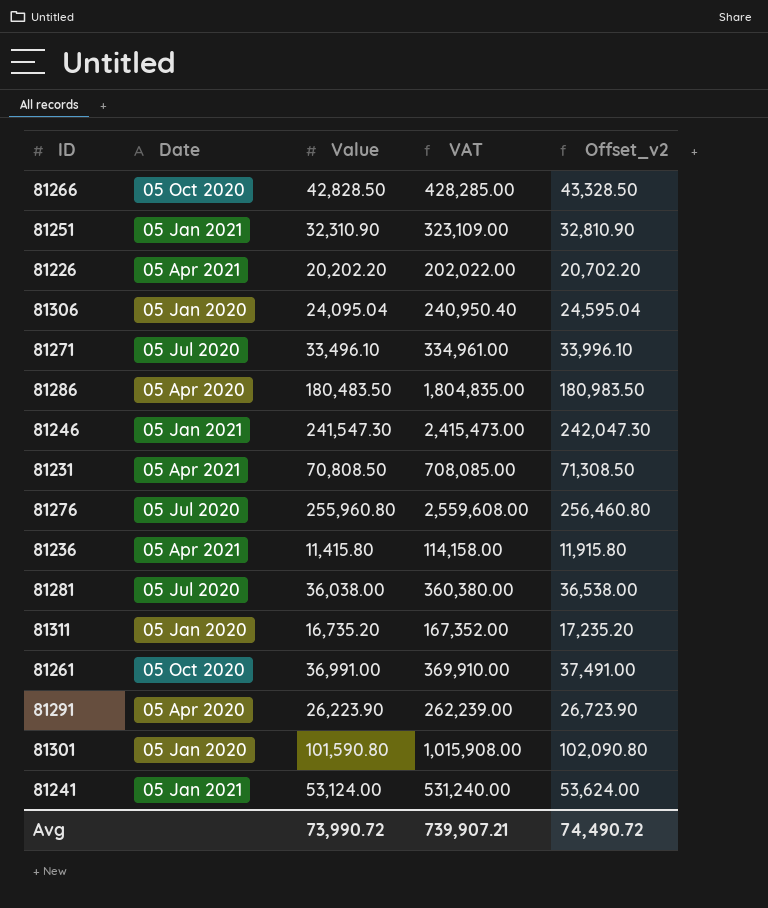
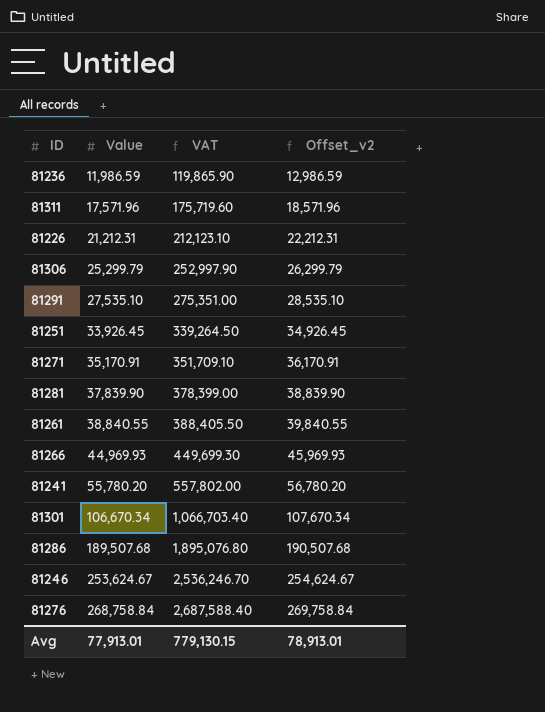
row order: none -> Value ascending
column Date | position: 2 -> none
column Offset_v2 | formula: [Value] + 500 -> [Value] + 1000
row 81231: 05 Apr 2021 | 70,808.50 | 708,085.00 | 71,308.50 -> none
81236 | Value: 11,415.80 -> 11,986.59
81236 | VAT: 114,158.00 -> 119,865.90
81311 | Value: 16,735.20 -> 17,571.96
81311 | VAT: 167,352.00 -> 175,719.60
81226 | Value: 20,202.20 -> 21,212.31
81226 | VAT: 202,022.00 -> 212,123.10
81306 | Value: 24,095.04 -> 25,299.79
81306 | VAT: 240,950.40 -> 252,997.90
81291 | Value: 26,223.90 -> 27,535.10
81291 | VAT: 262,239.00 -> 275,351.00
81251 | Value: 32,310.90 -> 33,926.45
81251 | VAT: 323,109.00 -> 339,264.50
81271 | Value: 33,496.10 -> 35,170.91
81271 | VAT: 334,961.00 -> 351,709.10
81281 | Value: 36,038.00 -> 37,839.90
81281 | VAT: 360,380.00 -> 378,399.00
81261 | Value: 36,991.00 -> 38,840.55
81261 | VAT: 369,910.00 -> 388,405.50
81266 | Value: 42,828.50 -> 44,969.93
81266 | VAT: 428,285.00 -> 449,699.30
81241 | Value: 53,124.00 -> 55,780.20
81241 | VAT: 531,240.00 -> 557,802.00
81301 | Value: 101,590.80 -> 106,670.34
81301 | VAT: 1,015,908.00 -> 1,066,703.40
81286 | Value: 180,483.50 -> 189,507.68
81286 | VAT: 1,804,835.00 -> 1,895,076.80
81246 | Value: 241,547.30 -> 253,624.67
81246 | VAT: 2,415,473.00 -> 2,536,246.70
81276 | Value: 255,960.80 -> 268,758.84
81276 | VAT: 2,559,608.00 -> 2,687,588.40
Avg | Value: 73,990.72 -> 77,913.01
Avg | VAT: 739,907.21 -> 779,130.15
Avg | Offset_v2: 74,490.72 -> 78,913.01

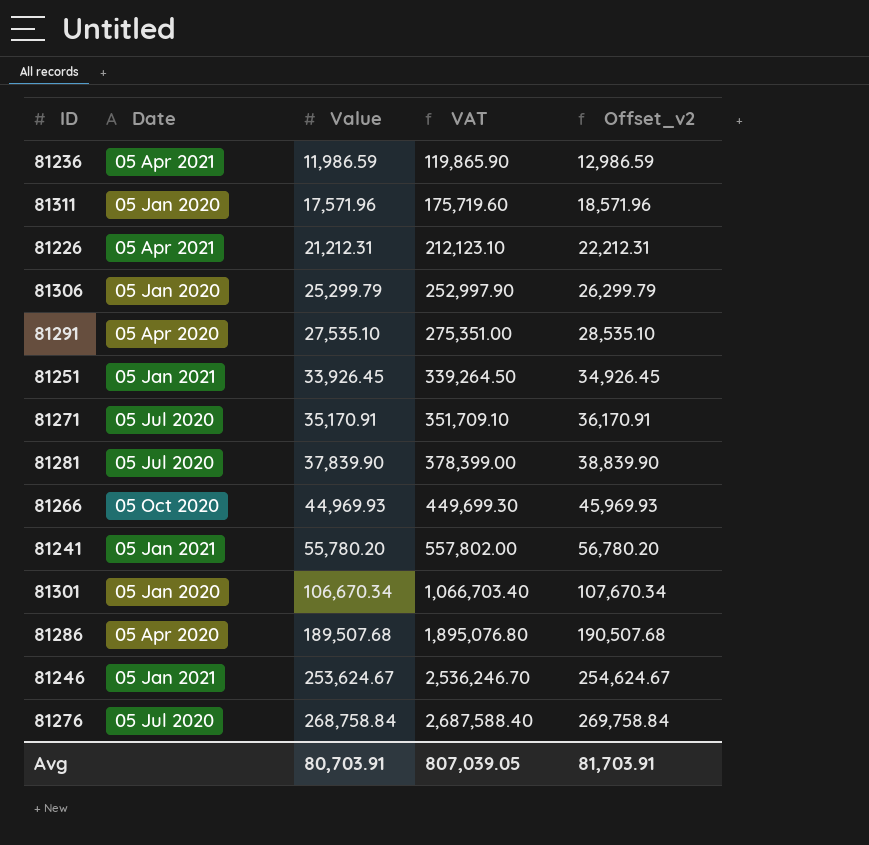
column Date | position: none -> 2
row 81261: 38,840.55 | 388,405.50 | 39,840.55 -> none
Avg | Value: 77,913.01 -> 80,703.91
Avg | VAT: 779,130.15 -> 807,039.05
Avg | Offset_v2: 78,913.01 -> 81,703.91

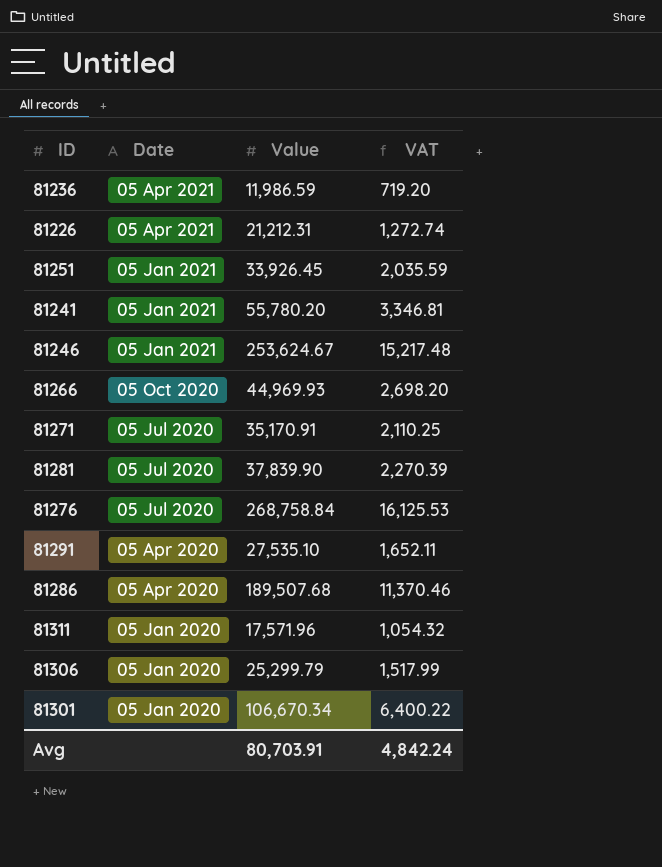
row order: Value ascending -> Date descending
column Offset_v2 | formula: [Value] + 1000 -> none
column VAT | formula: [Value] * 10 -> [Value] * 0.06
Avg | VAT: 807,039.05 -> 4,842.24

